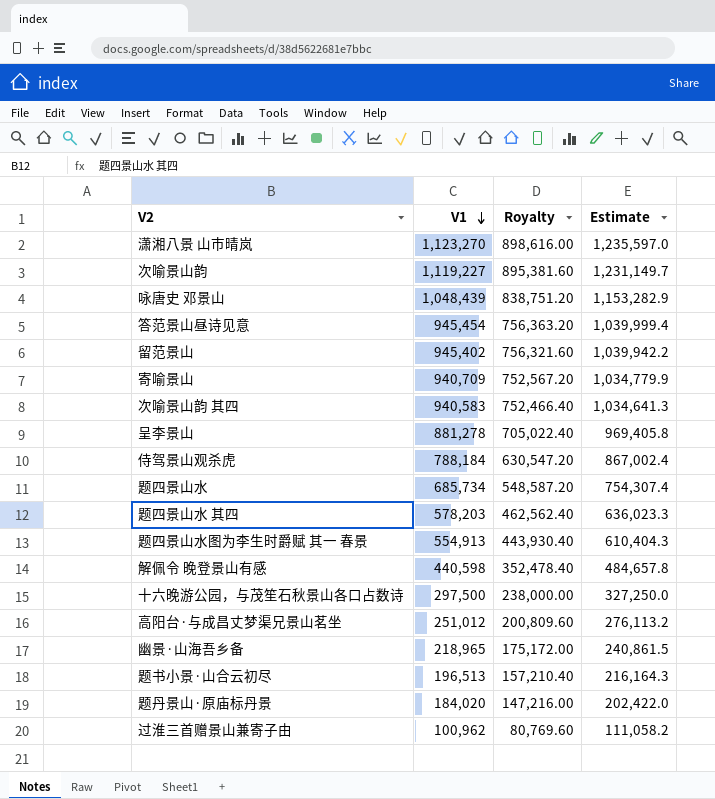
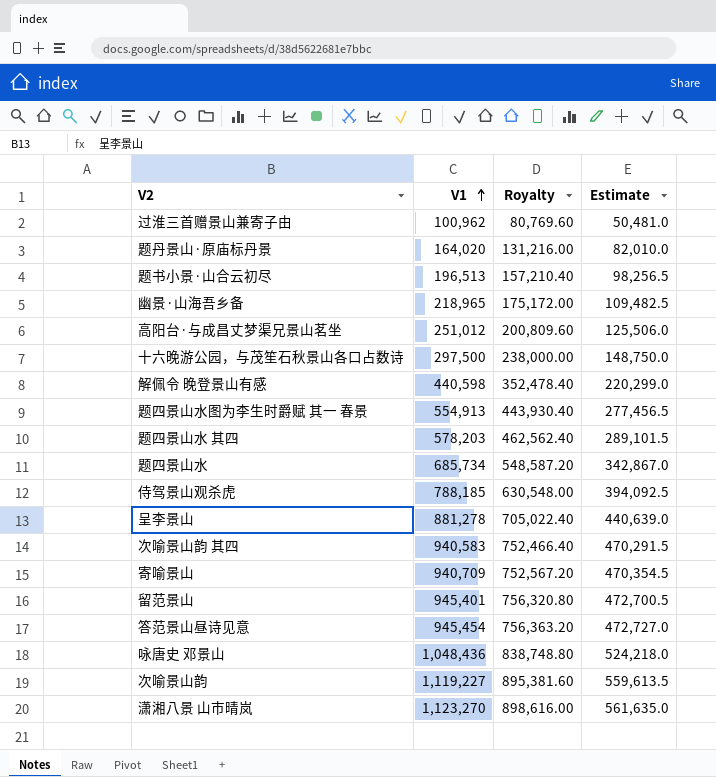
row order: V1 descending -> V1 ascending
column Estimate | formula: [V1] * 1.1 -> [V1] * 0.5
题丹景山·原庙标丹景 | V1: 184,020 -> 164,020
题丹景山·原庙标丹景 | Royalty: 147,216.00 -> 131,216.00
侍驾景山观杀虎 | V1: 788,184 -> 788,185
侍驾景山观杀虎 | Royalty: 630,547.20 -> 630,548.00
留范景山 | V1: 945,402 -> 945,401
留范景山 | Royalty: 756,321.60 -> 756,320.80
咏唐史 邓景山 | V1: 1,048,439 -> 1,048,436
咏唐史 邓景山 | Royalty: 838,751.20 -> 838,748.80

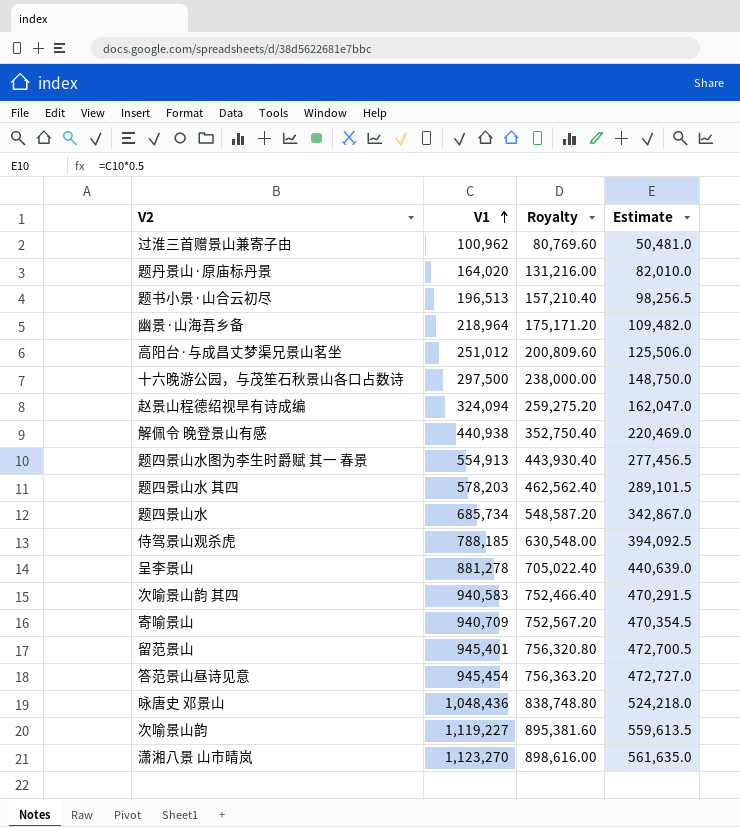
幽景·山海吾乡备 | V1: 218,965 -> 218,964
幽景·山海吾乡备 | Royalty: 175,172.00 -> 175,171.20
幽景·山海吾乡备 | Estimate: 109,482.5 -> 109,482.0
row 赵景山程德绍视旱有诗成编: none -> 324,094 | 259,275.20 | 162,047.0
解佩令 晚登景山有感 | V1: 440,598 -> 440,938
解佩令 晚登景山有感 | Royalty: 352,478.40 -> 352,750.40
解佩令 晚登景山有感 | Estimate: 220,299.0 -> 220,469.0

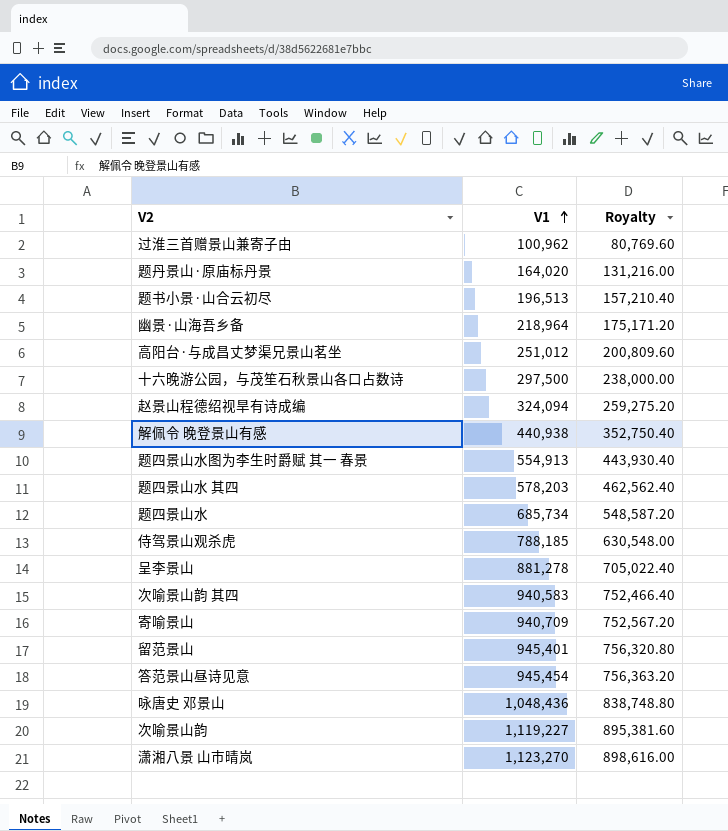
column Estimate | formula: [V1] * 0.5 -> none

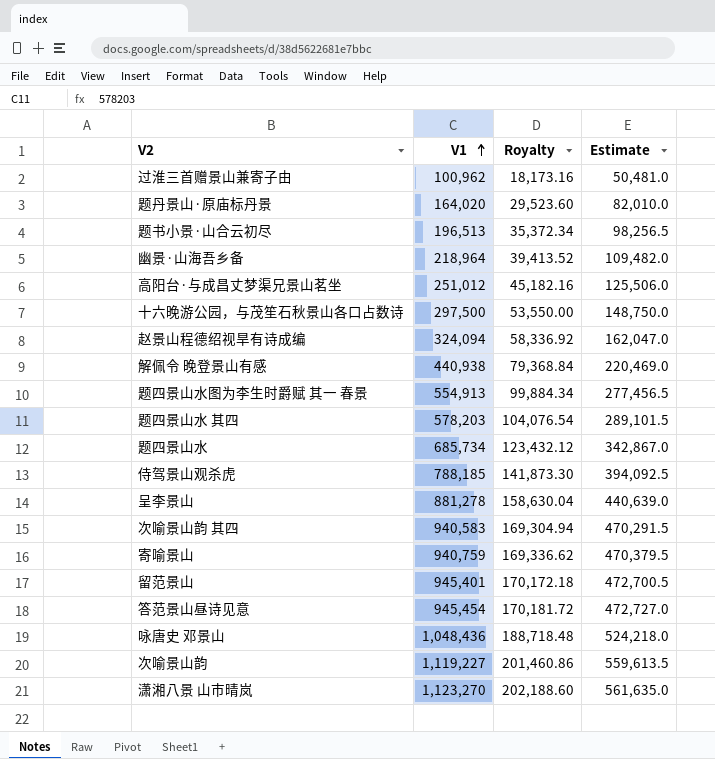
column Royalty | formula: [V1] * 0.8 -> [V1] * 0.18
column Estimate | formula: none -> [V1] * 0.5
寄喻景山 | V1: 940,709 -> 940,759

